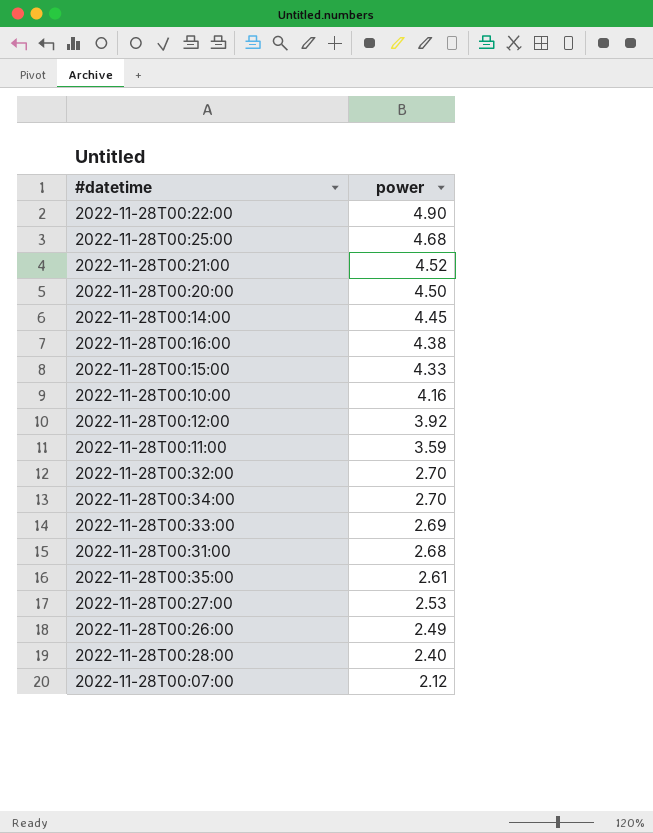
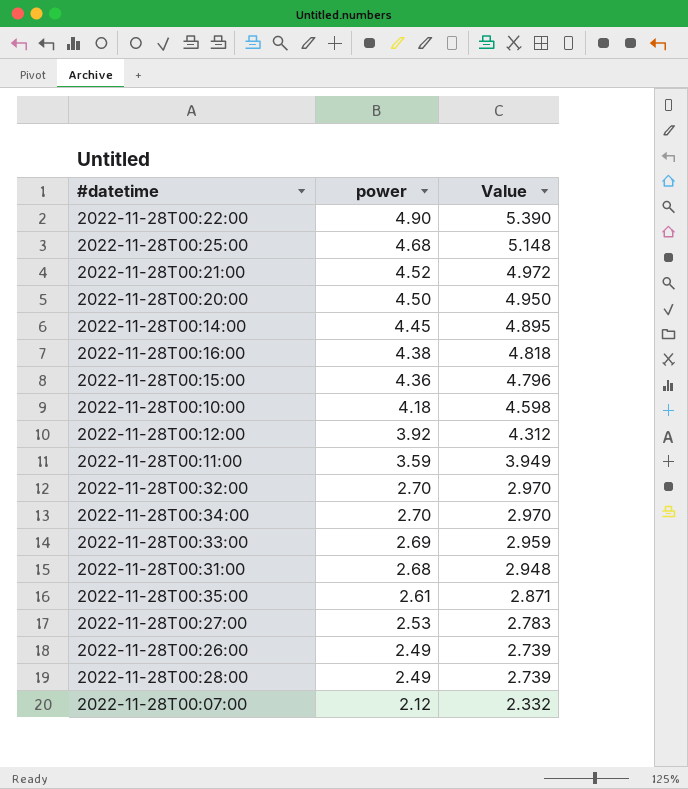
column Value | formula: none -> [power] * 1.1
2022-11-28T00:15:00 | power: 4.33 -> 4.36
2022-11-28T00:10:00 | power: 4.16 -> 4.18
2022-11-28T00:28:00 | power: 2.40 -> 2.49

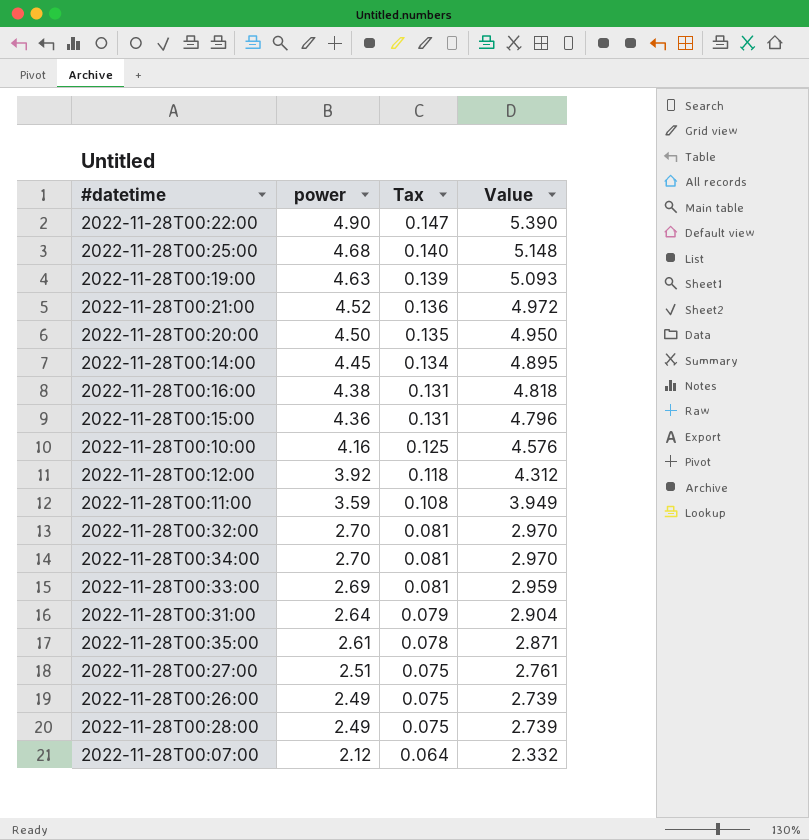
column Tax | formula: none -> [power] * 0.03
row 2022-11-28T00:19:00: none -> 4.63 | 0.139 | 5.093
2022-11-28T00:10:00 | power: 4.18 -> 4.16
2022-11-28T00:10:00 | Value: 4.598 -> 4.576
2022-11-28T00:31:00 | power: 2.68 -> 2.64
2022-11-28T00:31:00 | Value: 2.948 -> 2.904
2022-11-28T00:27:00 | power: 2.53 -> 2.51
2022-11-28T00:27:00 | Value: 2.783 -> 2.761

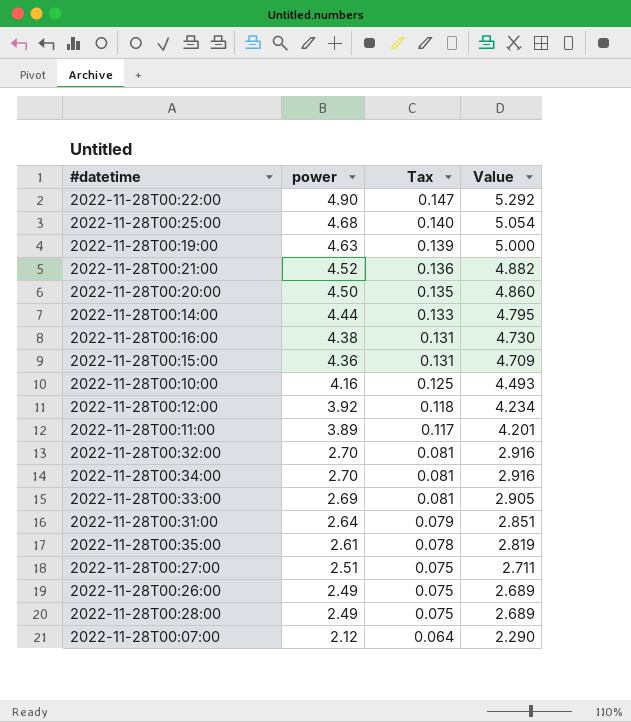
column Value | formula: [power] * 1.1 -> [power] * 1.08
2022-11-28T00:14:00 | power: 4.45 -> 4.44
2022-11-28T00:14:00 | Tax: 0.134 -> 0.133
2022-11-28T00:11:00 | power: 3.59 -> 3.89
2022-11-28T00:11:00 | Tax: 0.108 -> 0.117

